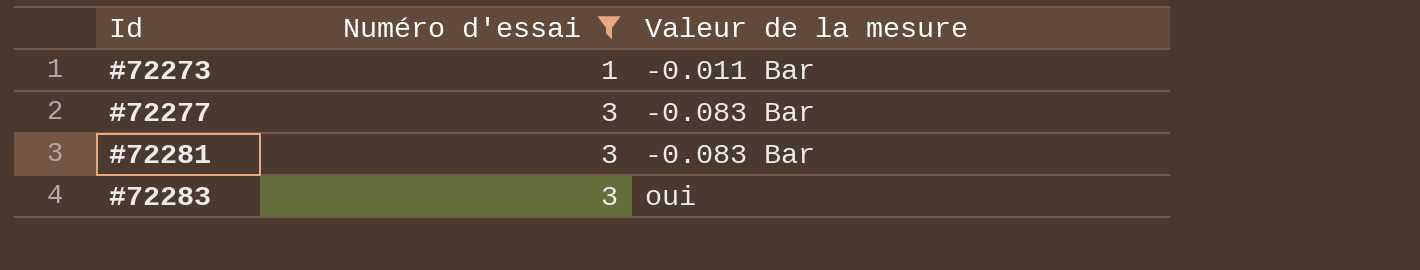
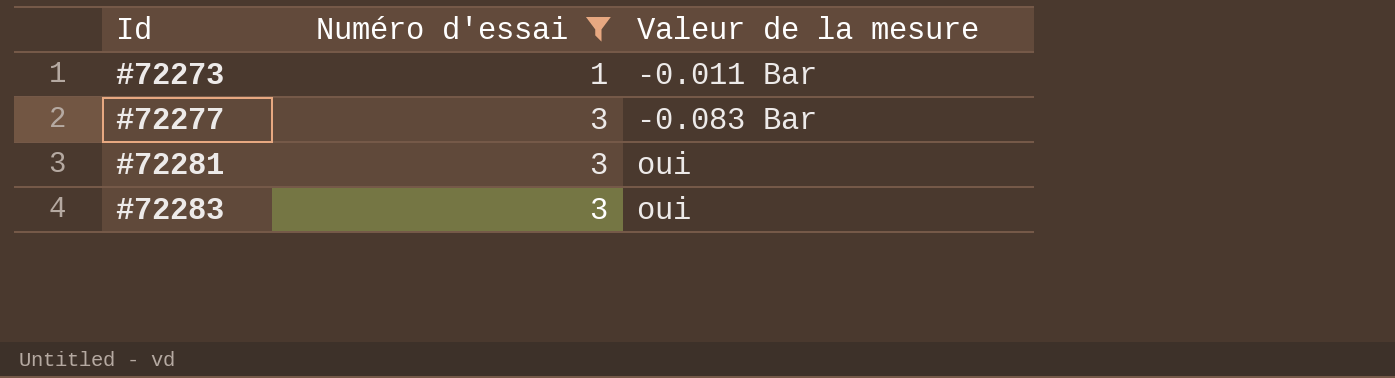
#72281 | Valeur de la mesure: -0.083 Bar -> oui

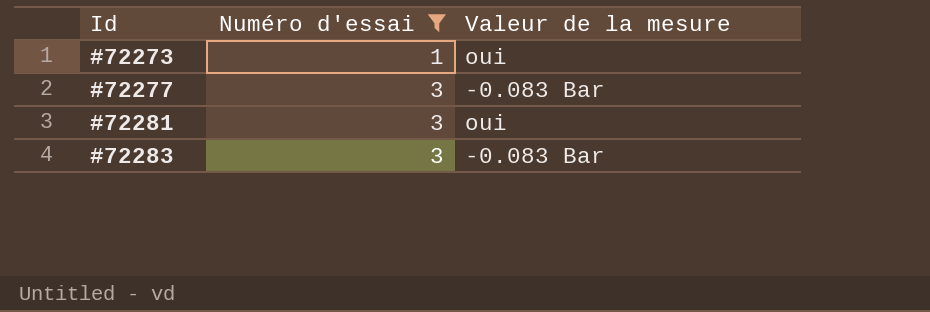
#72273 | Valeur de la mesure: -0.011 Bar -> oui
#72283 | Valeur de la mesure: oui -> -0.083 Bar

